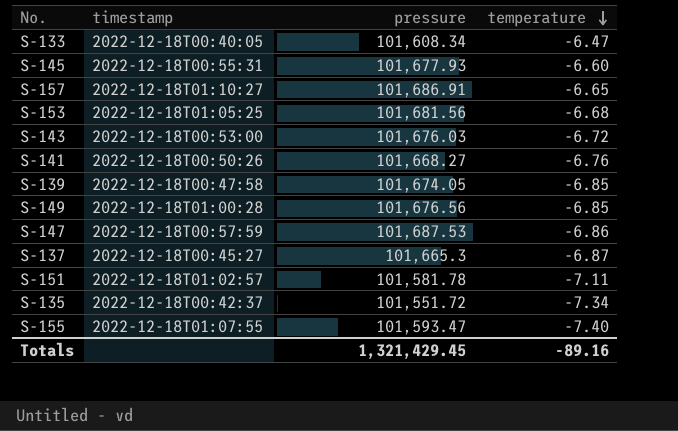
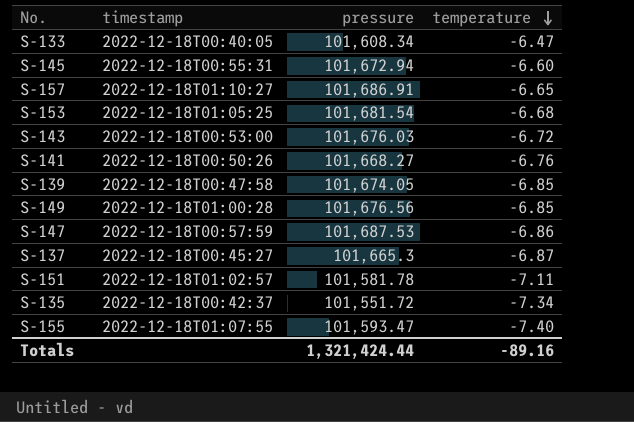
S-145 | pressure: 101,677.93 -> 101,672.94
S-153 | pressure: 101,681.56 -> 101,681.54
Totals | pressure: 1,321,429.45 -> 1,321,424.44

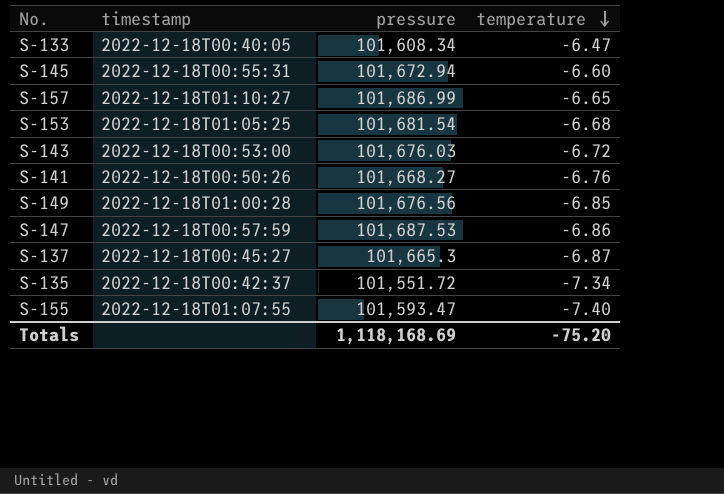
row S-139: 2022-12-18T00:47:58 | 101,674.05 | -6.85 -> none
row S-151: 2022-12-18T01:02:57 | 101,581.78 | -7.11 -> none
S-157 | pressure: 101,686.91 -> 101,686.99
Totals | pressure: 1,321,424.44 -> 1,118,168.69
Totals | temperature: -89.16 -> -75.20

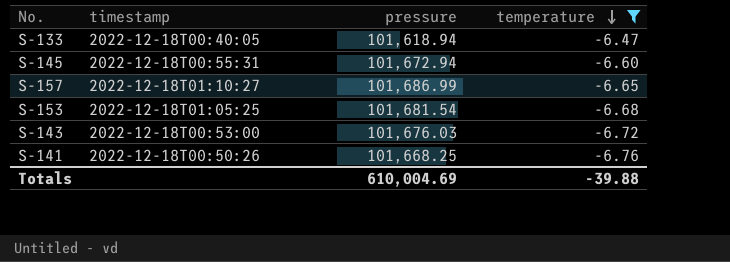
filter: none -> temperature >= -6.76
S-133 | pressure: 101,608.34 -> 101,618.94
S-141 | pressure: 101,668.27 -> 101,668.25
Totals | pressure: 1,118,168.69 -> 610,004.69
Totals | temperature: -75.20 -> -39.88

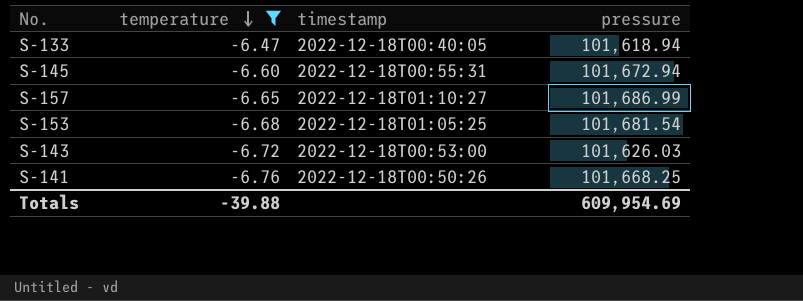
column temperature | position: 4 -> 2
S-143 | pressure: 101,676.03 -> 101,626.03
Totals | pressure: 610,004.69 -> 609,954.69

